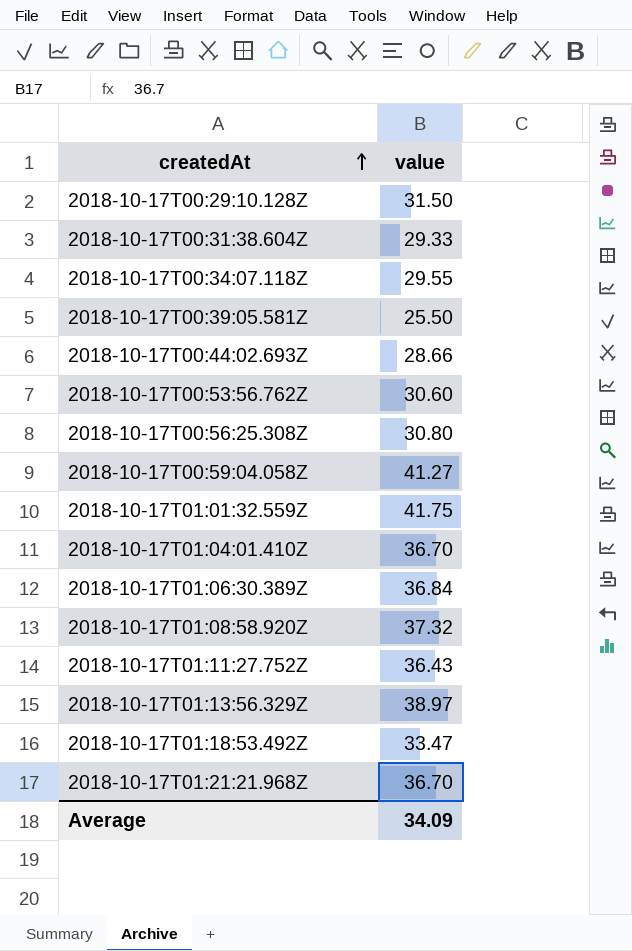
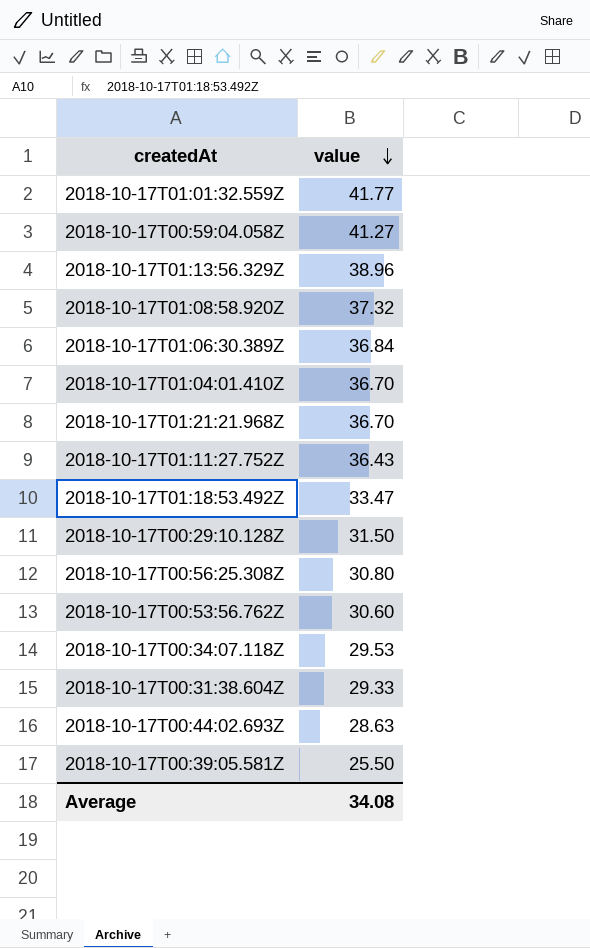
row order: createdAt ascending -> value descending
2018-10-17T01:01:32.559Z | value: 41.75 -> 41.77
2018-10-17T01:13:56.329Z | value: 38.97 -> 38.96
2018-10-17T00:34:07.118Z | value: 29.55 -> 29.53
2018-10-17T00:44:02.693Z | value: 28.66 -> 28.63
Average | value: 34.09 -> 34.08

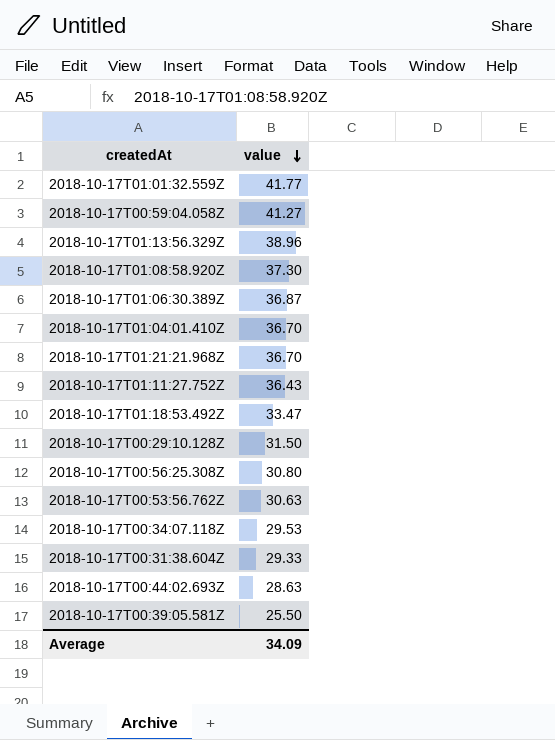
2018-10-17T01:08:58.920Z | value: 37.32 -> 37.30
2018-10-17T01:06:30.389Z | value: 36.84 -> 36.87
2018-10-17T00:53:56.762Z | value: 30.60 -> 30.63
Average | value: 34.08 -> 34.09

